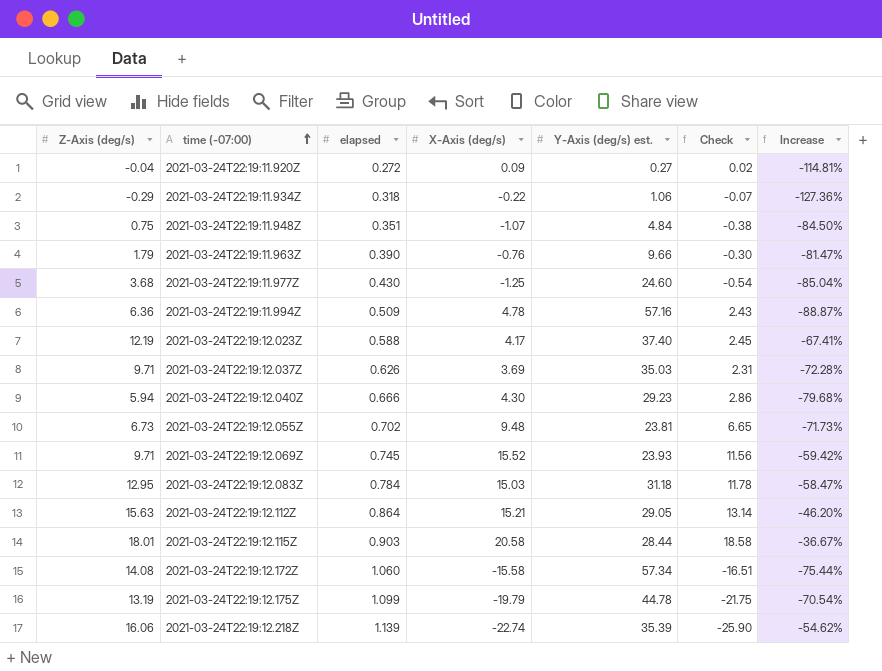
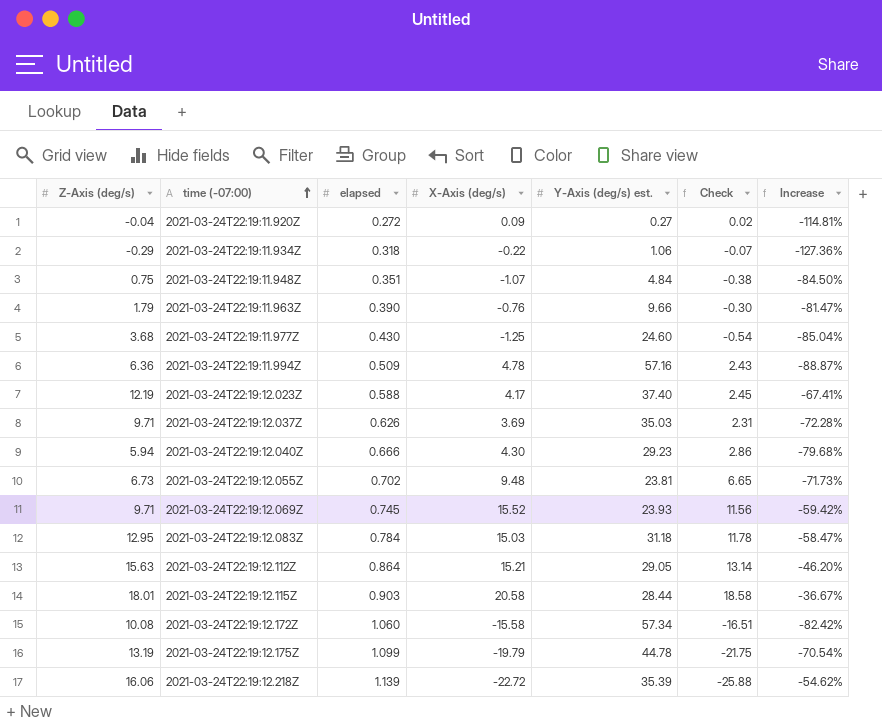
2021-03-24T22:19:12.172Z | Z-Axis (deg/s): 14.08 -> 10.08
2021-03-24T22:19:12.172Z | Increase: -75.44% -> -82.42%
2021-03-24T22:19:12.218Z | X-Axis (deg/s): -22.74 -> -22.72
2021-03-24T22:19:12.218Z | Check: -25.90 -> -25.88

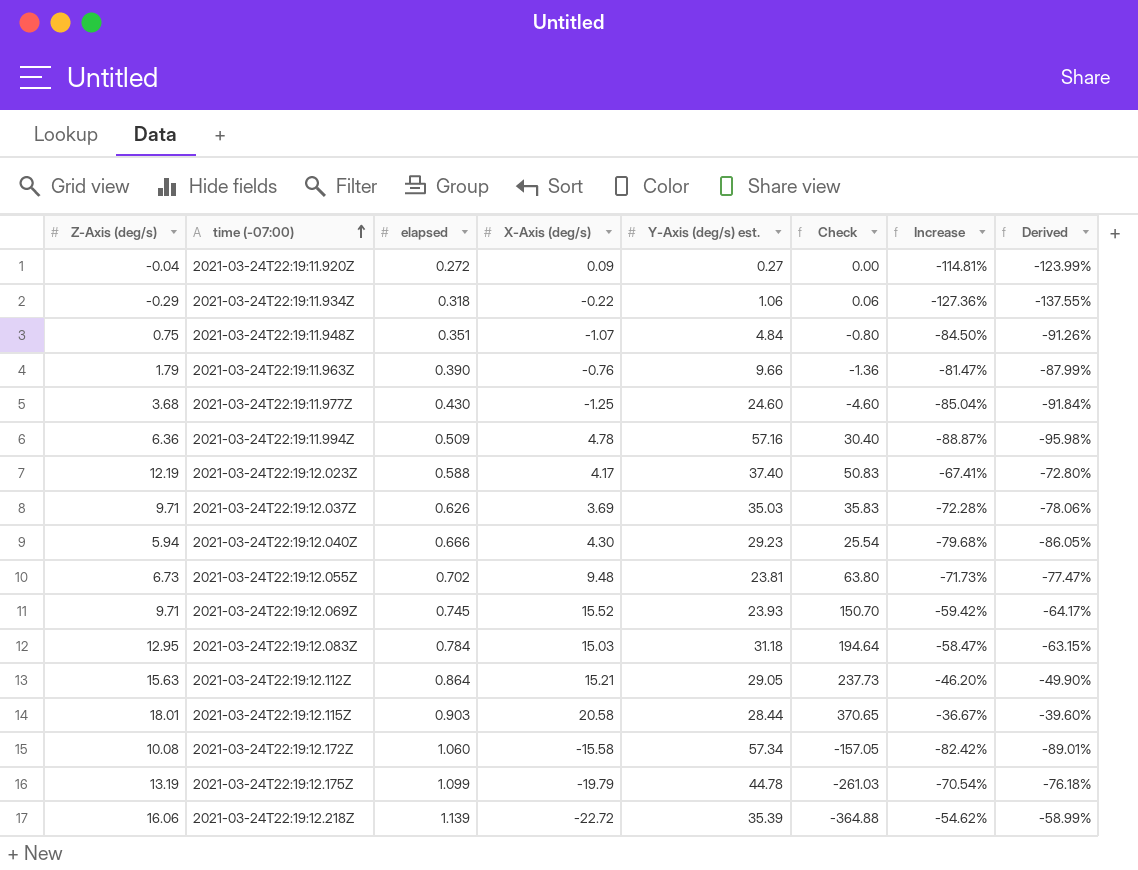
column Check | formula: [elapsed] * [X-Axis (deg/s)] -> [Z-Axis (deg/s)] * [X-Axis (deg/s)]
column Derived | formula: none -> [Increase] * 1.08

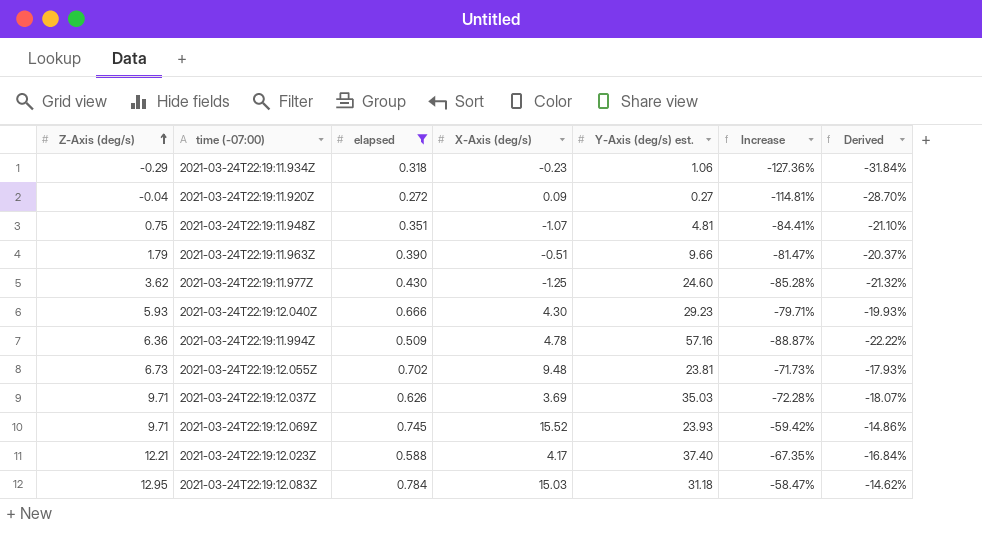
filter: none -> elapsed <= 0.784
row order: time (-07:00) ascending -> Z-Axis (deg/s) ascending
column Check | formula: [Z-Axis (deg/s)] * [X-Axis (deg/s)] -> none
column Derived | formula: [Increase] * 1.08 -> [Increase] * 0.25
2021-03-24T22:19:11.934Z | X-Axis (deg/s): -0.22 -> -0.23
2021-03-24T22:19:11.948Z | Y-Axis (deg/s) est.: 4.84 -> 4.81
2021-03-24T22:19:11.948Z | Increase: -84.50% -> -84.41%
2021-03-24T22:19:11.963Z | X-Axis (deg/s): -0.76 -> -0.51
2021-03-24T22:19:11.977Z | Z-Axis (deg/s): 3.68 -> 3.62
2021-03-24T22:19:11.977Z | Increase: -85.04% -> -85.28%
2021-03-24T22:19:12.040Z | Z-Axis (deg/s): 5.94 -> 5.93
2021-03-24T22:19:12.040Z | Increase: -79.68% -> -79.71%
2021-03-24T22:19:12.023Z | Z-Axis (deg/s): 12.19 -> 12.21
2021-03-24T22:19:12.023Z | Increase: -67.41% -> -67.35%

